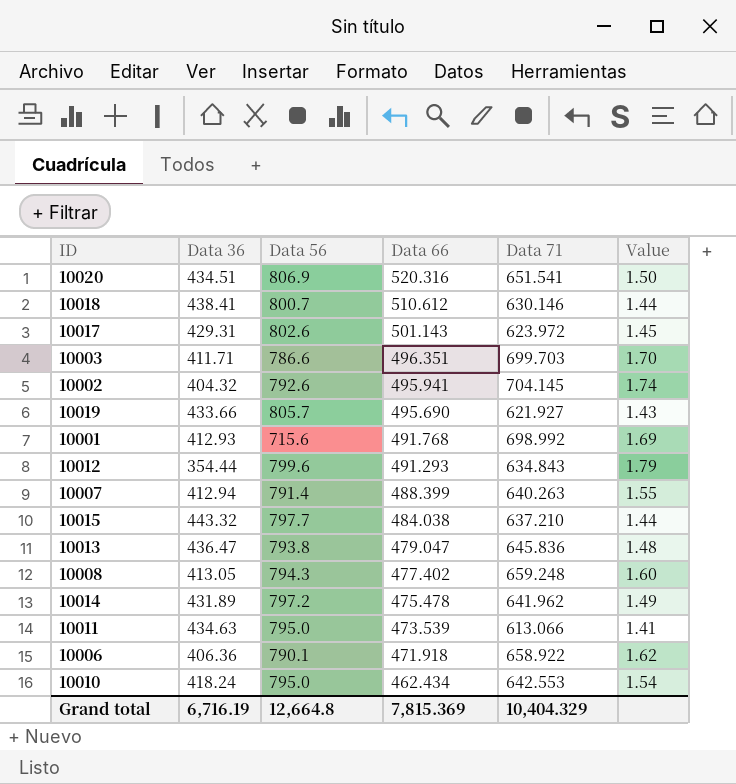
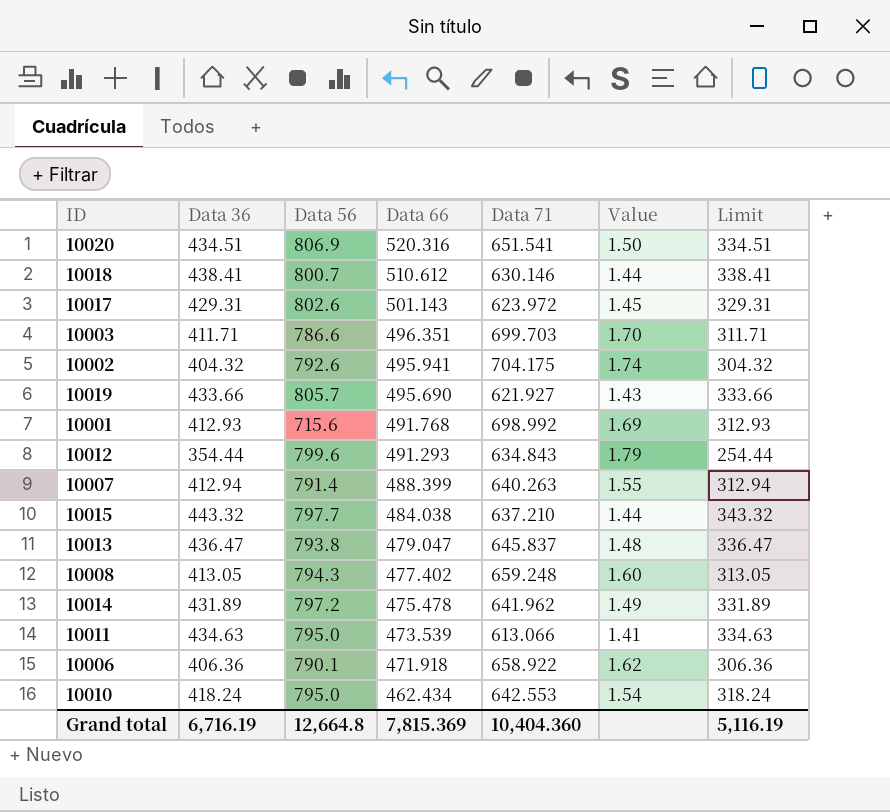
column Limit | formula: none -> [Data 36] - 100
10002 | Data 71: 704.145 -> 704.175
10013 | Data 71: 645.836 -> 645.837
Grand total | Data 71: 10,404.329 -> 10,404.360

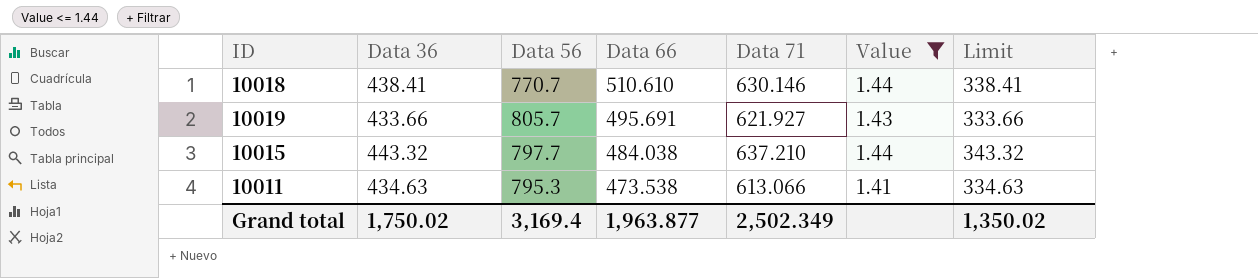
filter: none -> Value <= 1.44
10018 | Data 56: 800.7 -> 770.7
10018 | Data 66: 510.612 -> 510.610
10019 | Data 66: 495.690 -> 495.691
10011 | Data 56: 795.0 -> 795.3
10011 | Data 66: 473.539 -> 473.538
Grand total | Data 36: 6,716.19 -> 1,750.02
Grand total | Data 56: 12,664.8 -> 3,169.4
Grand total | Data 66: 7,815.369 -> 1,963.877
Grand total | Data 71: 10,404.360 -> 2,502.349
Grand total | Limit: 5,116.19 -> 1,350.02

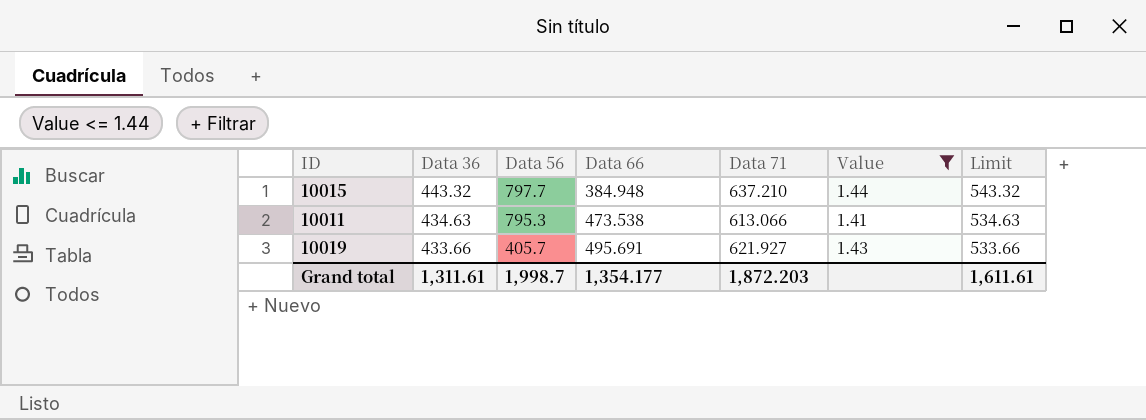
row order: Data 66 descending -> Data 36 descending
column Limit | formula: [Data 36] - 100 -> [Data 36] + 100
row 10018: 438.41 | 770.7 | 510.610 | 630.146 | 1.44 | 338.41 -> none
10015 | Data 66: 484.038 -> 384.948
10019 | Data 56: 805.7 -> 405.7
Grand total | Data 36: 1,750.02 -> 1,311.61
Grand total | Data 56: 3,169.4 -> 1,998.7
Grand total | Data 66: 1,963.877 -> 1,354.177
Grand total | Data 71: 2,502.349 -> 1,872.203
Grand total | Limit: 1,350.02 -> 1,611.61

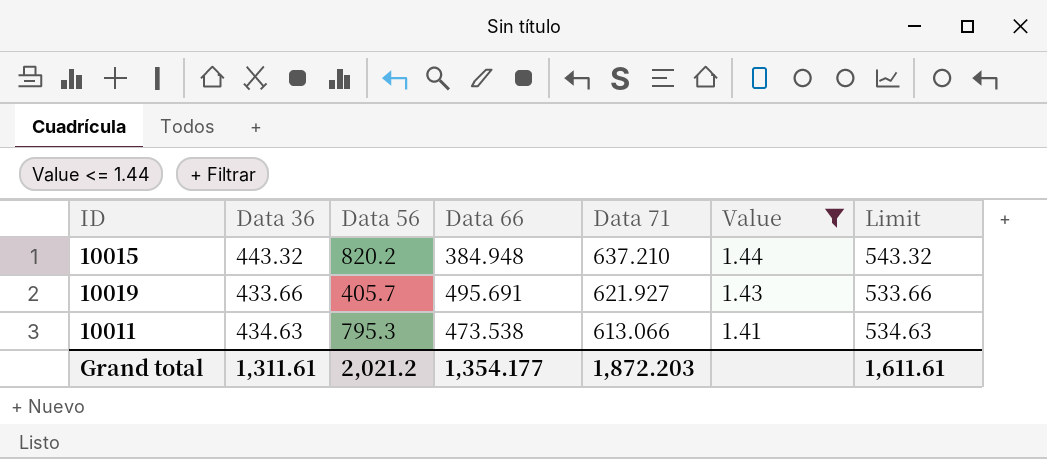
row order: Data 36 descending -> Data 71 descending
10015 | Data 56: 797.7 -> 820.2
Grand total | Data 56: 1,998.7 -> 2,021.2

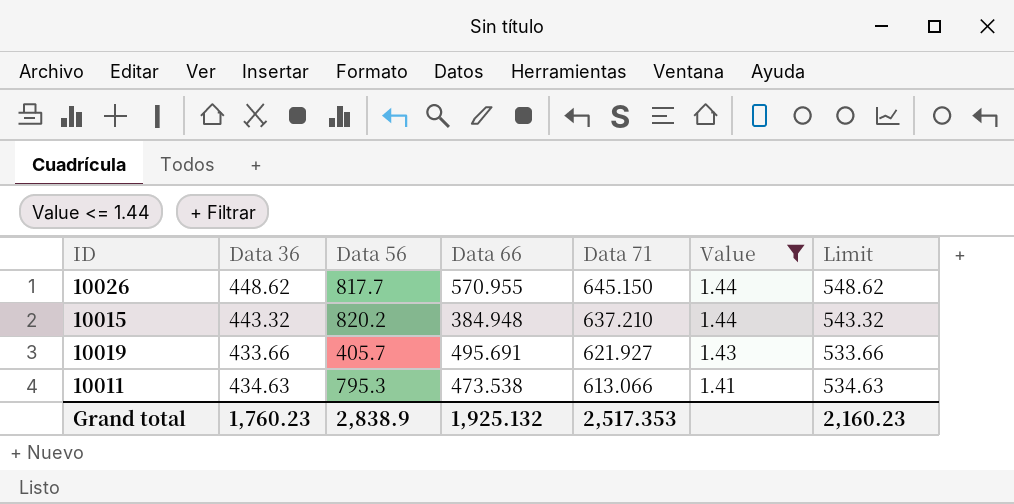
row 10026: none -> 448.62 | 817.7 | 570.955 | 645.150 | 1.44 | 548.62
Grand total | Data 36: 1,311.61 -> 1,760.23
Grand total | Data 56: 2,021.2 -> 2,838.9
Grand total | Data 66: 1,354.177 -> 1,925.132
Grand total | Data 71: 1,872.203 -> 2,517.353
Grand total | Limit: 1,611.61 -> 2,160.23

